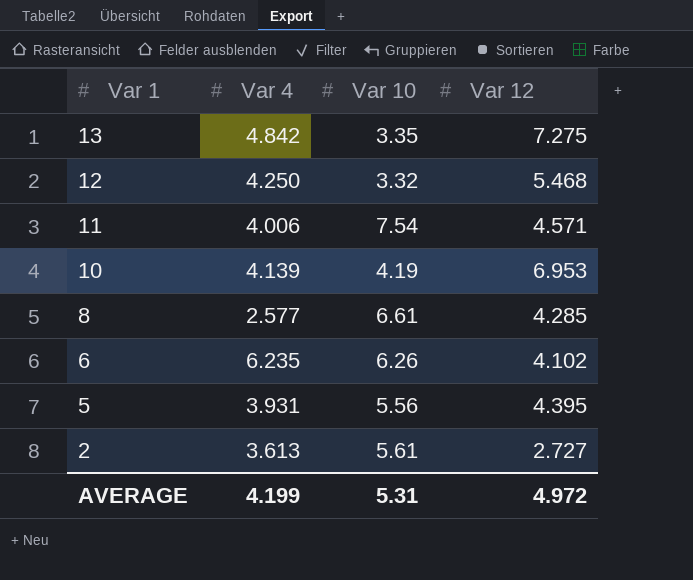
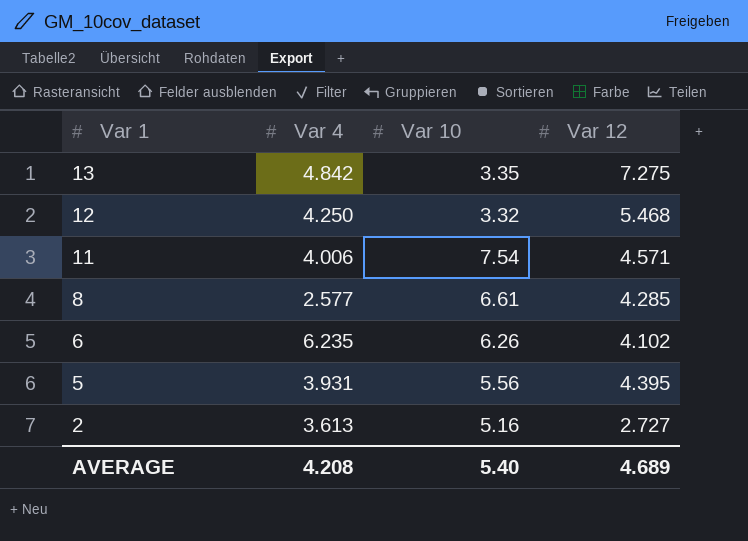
row 10: 4.139 | 4.19 | 6.953 -> none
2 | Var 10: 5.61 -> 5.16
AVERAGE | Var 4: 4.199 -> 4.208
AVERAGE | Var 10: 5.31 -> 5.40
AVERAGE | Var 12: 4.972 -> 4.689

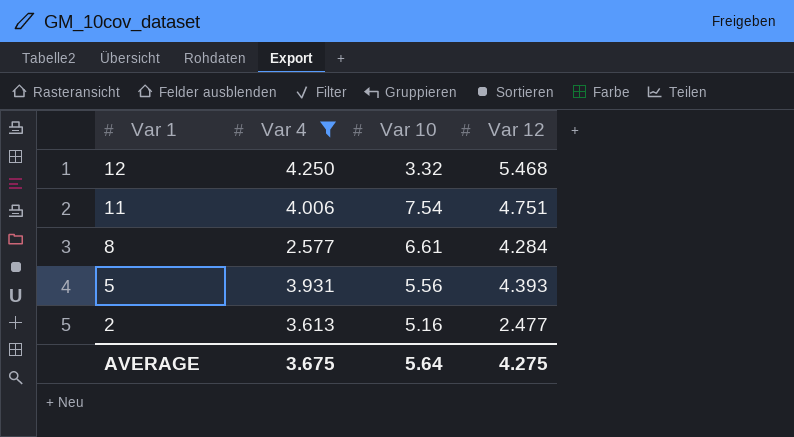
filter: none -> Var 4 <= 4.250
11 | Var 12: 4.571 -> 4.751
8 | Var 12: 4.285 -> 4.284
5 | Var 12: 4.395 -> 4.393
2 | Var 12: 2.727 -> 2.477
AVERAGE | Var 4: 4.208 -> 3.675
AVERAGE | Var 10: 5.40 -> 5.64
AVERAGE | Var 12: 4.689 -> 4.275

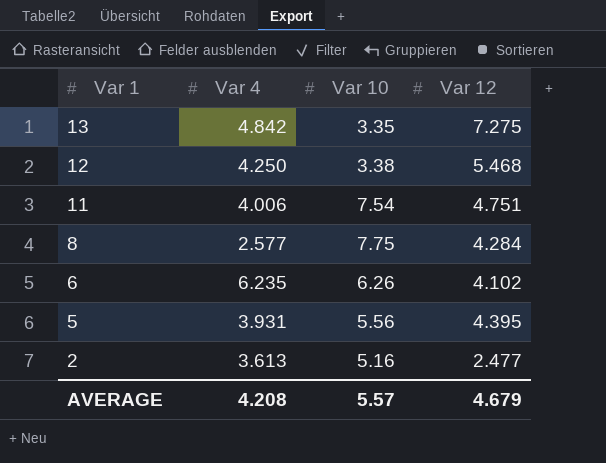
filter: Var 4 <= 4.250 -> none
12 | Var 10: 3.32 -> 3.38
8 | Var 10: 6.61 -> 7.75
5 | Var 12: 4.393 -> 4.395
AVERAGE | Var 4: 3.675 -> 4.208
AVERAGE | Var 10: 5.64 -> 5.57
AVERAGE | Var 12: 4.275 -> 4.679

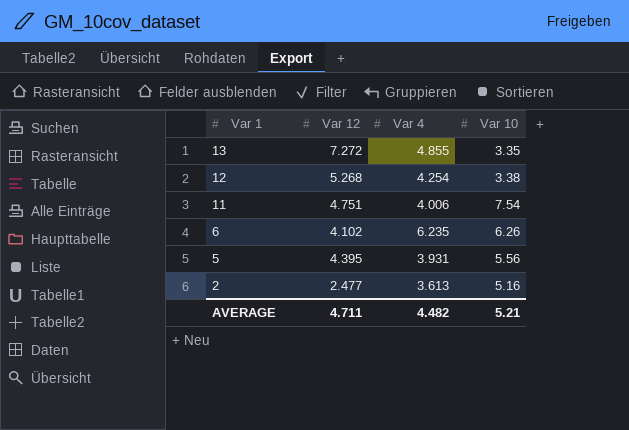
column Var 12 | position: 4 -> 2
row 8: 2.577 | 7.75 | 4.284 -> none
13 | Var 12: 7.275 -> 7.272
13 | Var 4: 4.842 -> 4.855
12 | Var 12: 5.468 -> 5.268
12 | Var 4: 4.250 -> 4.254
AVERAGE | Var 12: 4.679 -> 4.711
AVERAGE | Var 4: 4.208 -> 4.482
AVERAGE | Var 10: 5.57 -> 5.21

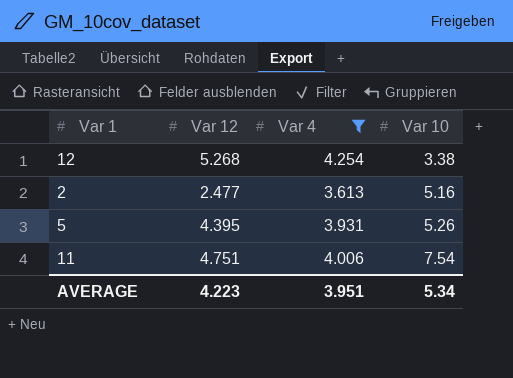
filter: none -> Var 4 <= 4.254
row order: Var 1 descending -> Var 10 ascending
5 | Var 10: 5.56 -> 5.26
AVERAGE | Var 12: 4.711 -> 4.223
AVERAGE | Var 4: 4.482 -> 3.951
AVERAGE | Var 10: 5.21 -> 5.34

